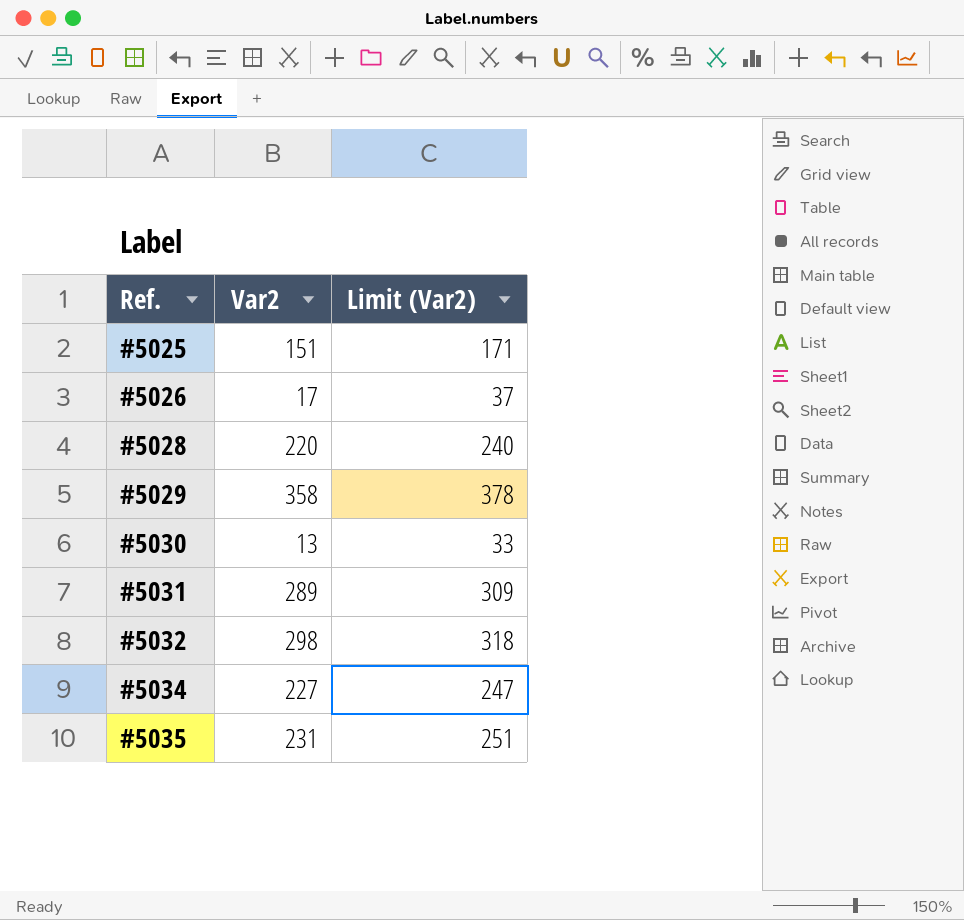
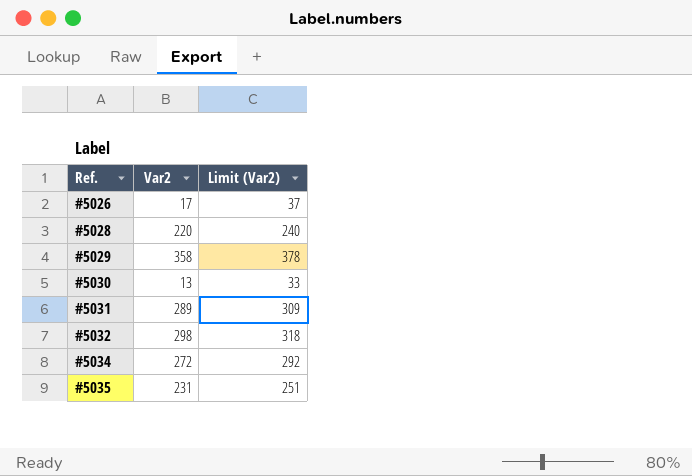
row #5025: 151 | 171 -> none
#5034 | Var2: 227 -> 272
#5034 | Limit (Var2): 247 -> 292

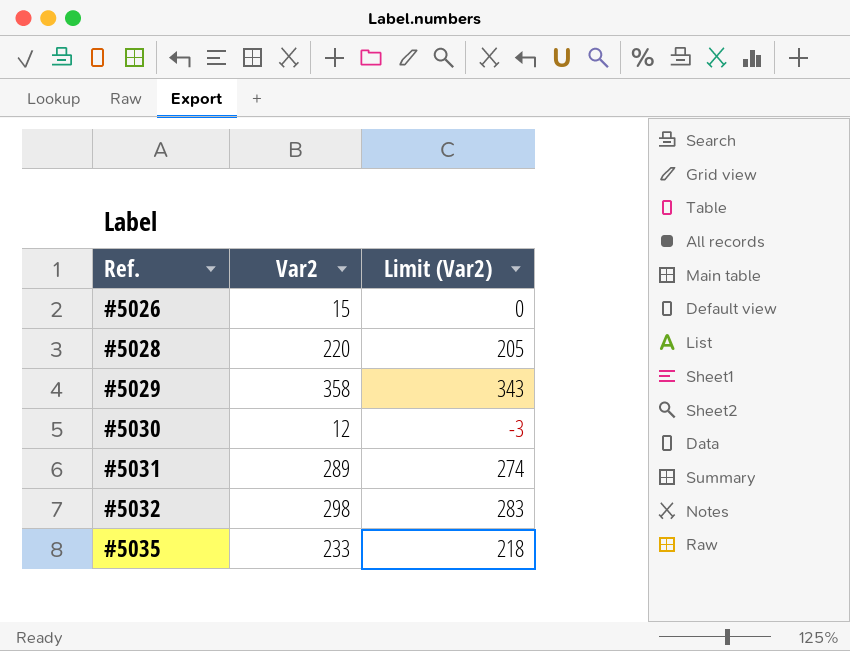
column Limit (Var2) | formula: [Var2] + 20 -> [Var2] - 15
row #5034: 272 | 292 -> none
#5026 | Var2: 17 -> 15
#5030 | Var2: 13 -> 12
#5035 | Var2: 231 -> 233

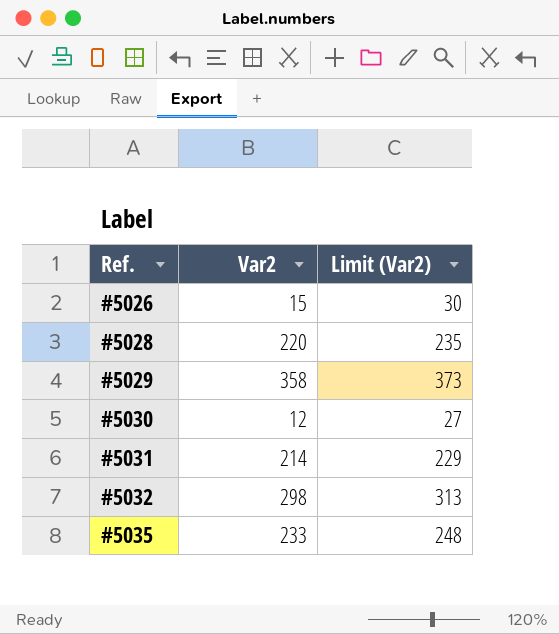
column Limit (Var2) | formula: [Var2] - 15 -> [Var2] + 15
#5031 | Var2: 289 -> 214

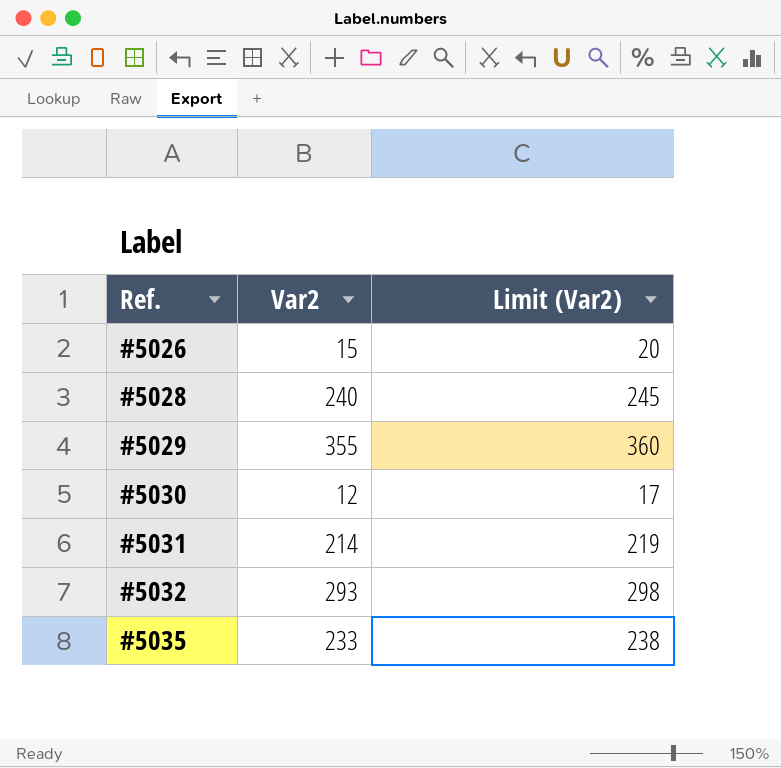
column Limit (Var2) | formula: [Var2] + 15 -> [Var2] + 5
#5028 | Var2: 220 -> 240
#5029 | Var2: 358 -> 355
#5032 | Var2: 298 -> 293

